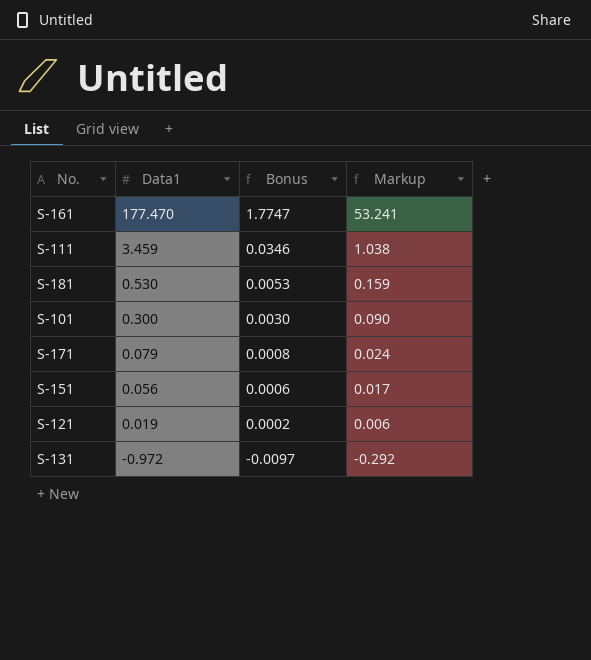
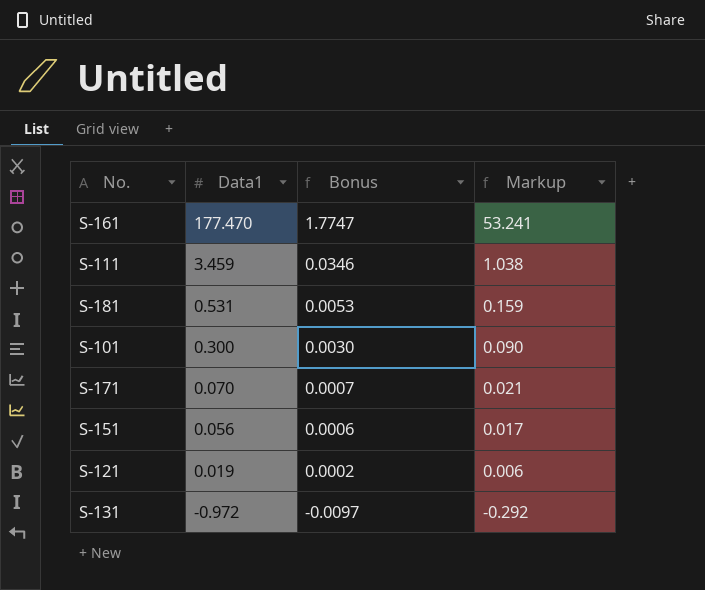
S-181 | Data1: 0.530 -> 0.531
S-171 | Data1: 0.079 -> 0.070
S-171 | Bonus: 0.0008 -> 0.0007
S-171 | Markup: 0.024 -> 0.021

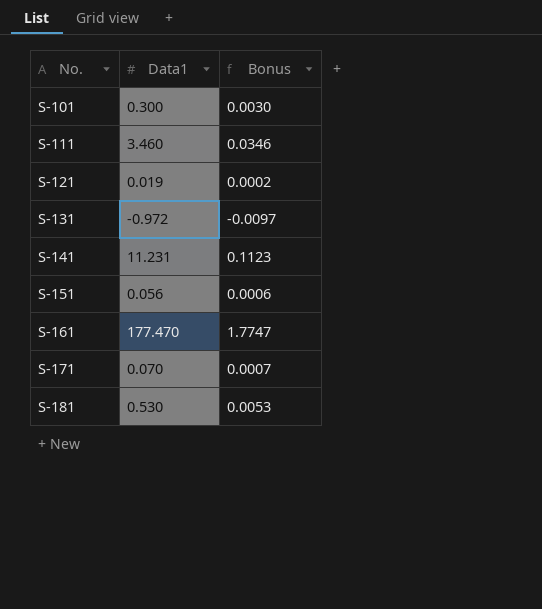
row order: Data1 descending -> No. ascending
column Markup | formula: [Data1] * 0.3 -> none
S-111 | Data1: 3.459 -> 3.460
row S-141: none -> 11.231 | 0.1123
S-181 | Data1: 0.531 -> 0.530

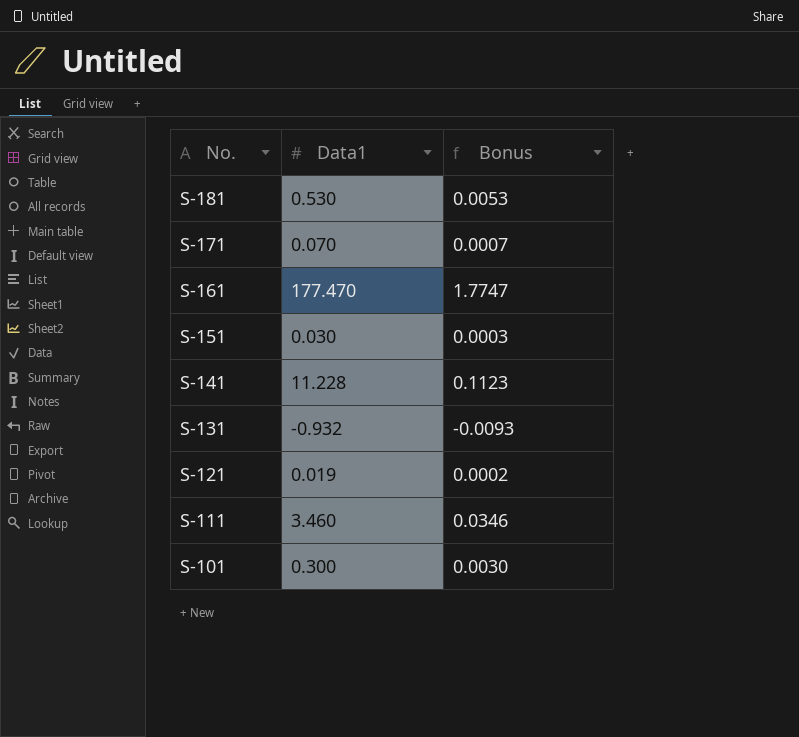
row order: No. ascending -> No. descending
S-151 | Data1: 0.056 -> 0.030
S-151 | Bonus: 0.0006 -> 0.0003
S-141 | Data1: 11.231 -> 11.228
S-131 | Data1: -0.972 -> -0.932
S-131 | Bonus: -0.0097 -> -0.0093

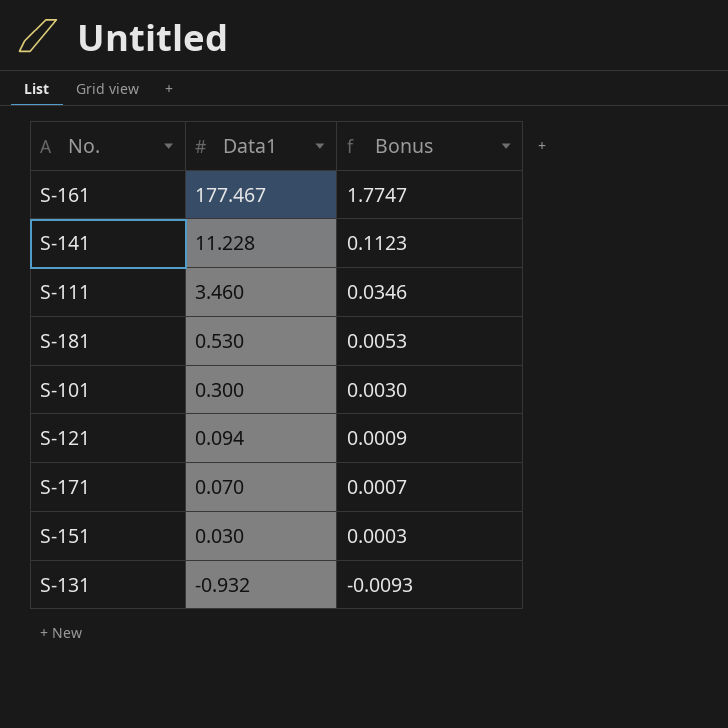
row order: No. descending -> Data1 descending
S-161 | Data1: 177.470 -> 177.467
S-121 | Data1: 0.019 -> 0.094
S-121 | Bonus: 0.0002 -> 0.0009

